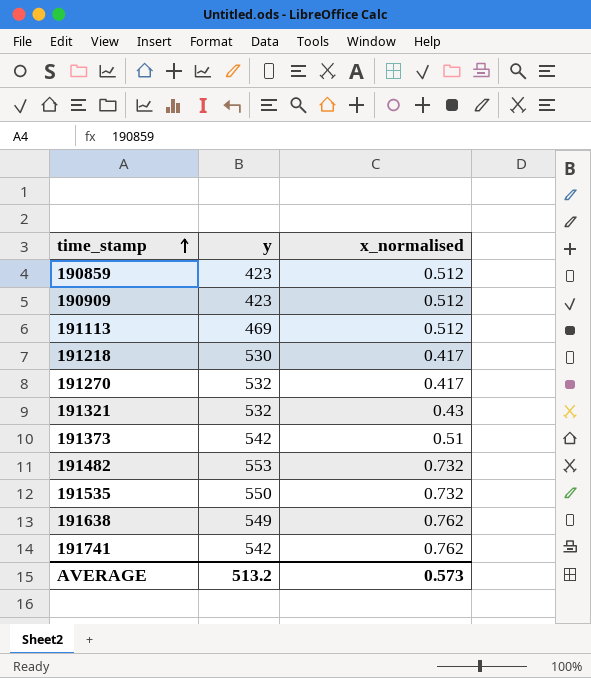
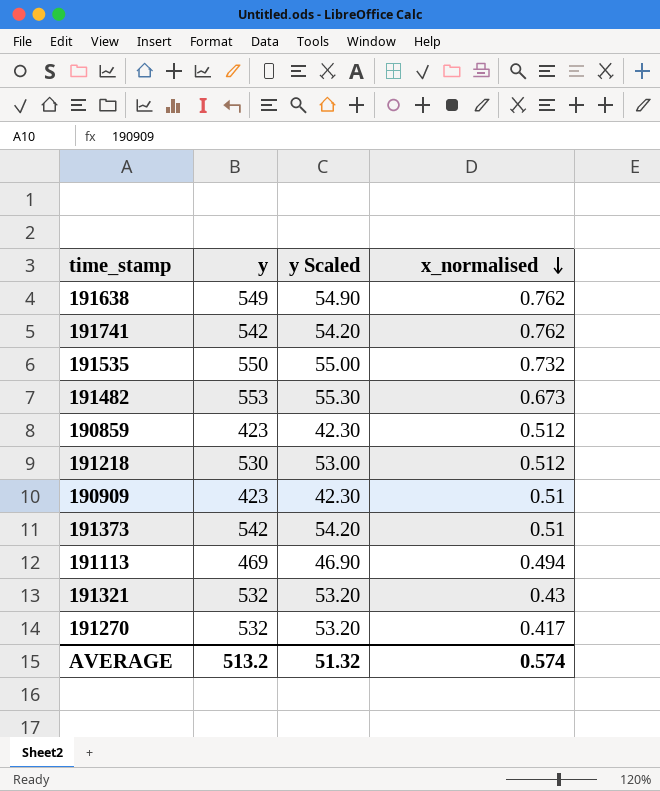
row order: time_stamp ascending -> x_normalised descending
column y Scaled | formula: none -> [y] * 0.1
191482 | x_normalised: 0.732 -> 0.673
191218 | x_normalised: 0.417 -> 0.512
190909 | x_normalised: 0.512 -> 0.51
191113 | x_normalised: 0.512 -> 0.494
AVERAGE | x_normalised: 0.573 -> 0.574

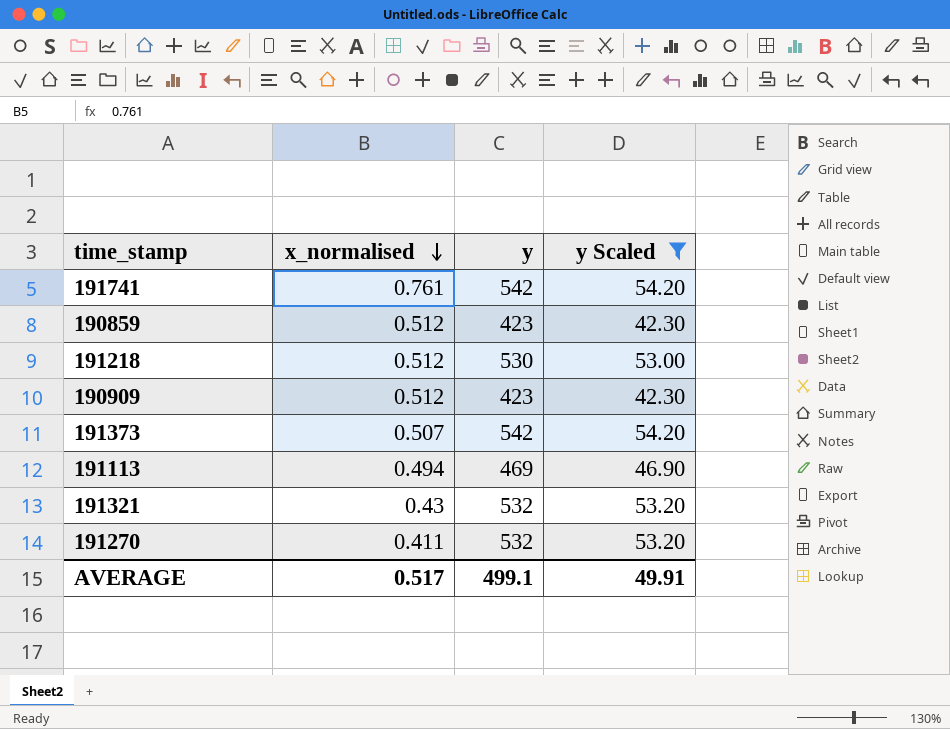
filter: none -> y Scaled <= 54.20
column x_normalised | position: 4 -> 2
191741 | x_normalised: 0.762 -> 0.761
190909 | x_normalised: 0.51 -> 0.512
191373 | x_normalised: 0.51 -> 0.507
191270 | x_normalised: 0.417 -> 0.411
AVERAGE | x_normalised: 0.574 -> 0.517
AVERAGE | y: 513.2 -> 499.1
AVERAGE | y Scaled: 51.32 -> 49.91

